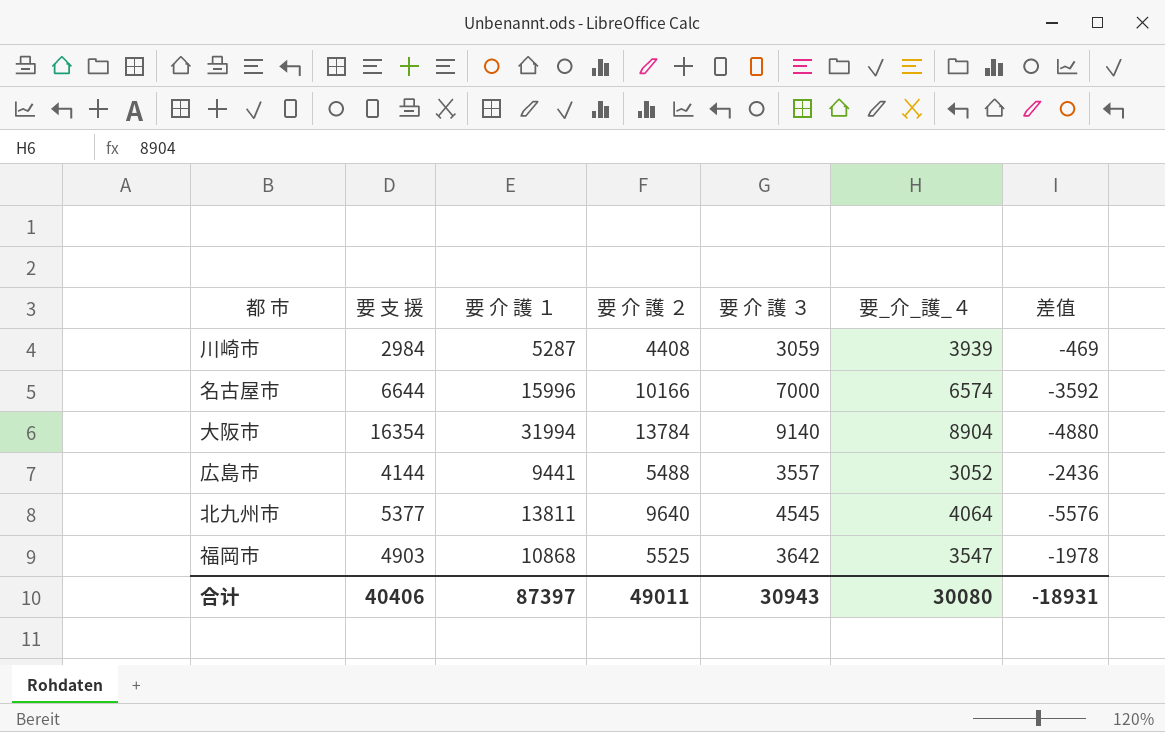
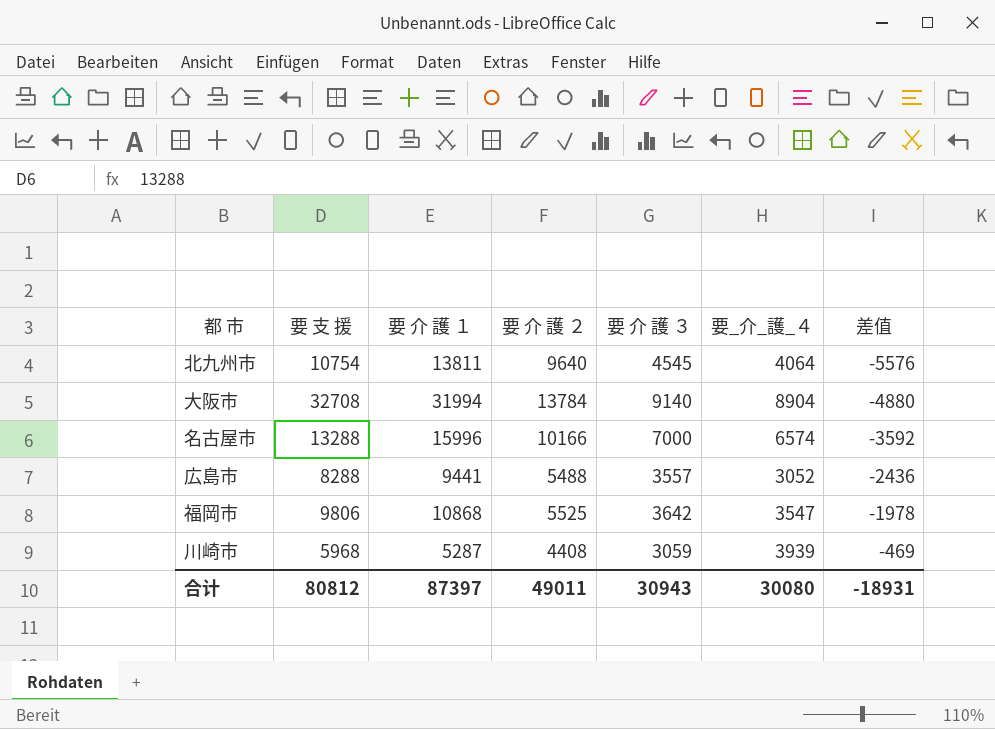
row order: none -> 差值 ascending
北九州市 | 要 支 援: 5377 -> 10754
大阪市 | 要 支 援: 16354 -> 32708
名古屋市 | 要 支 援: 6644 -> 13288
広島市 | 要 支 援: 4144 -> 8288
福岡市 | 要 支 援: 4903 -> 9806
川崎市 | 要 支 援: 2984 -> 5968
合计 | 要 支 援: 40406 -> 80812

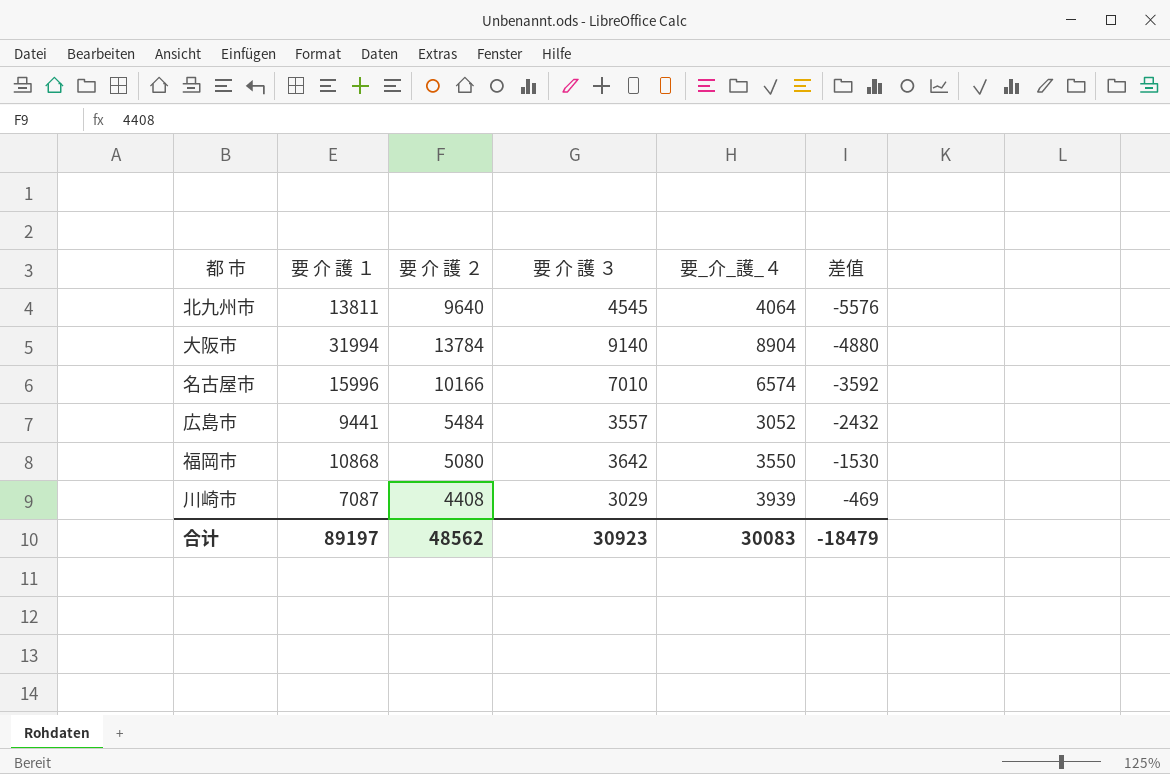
column 要 支 援 | position: 2 -> none
名古屋市 | 要 介 護 ３: 7000 -> 7010
広島市 | 要 介 護 ２: 5488 -> 5484
広島市 | 差值: -2436 -> -2432
福岡市 | 要 介 護 ２: 5525 -> 5080
福岡市 | 要_介_護_４: 3547 -> 3550
福岡市 | 差值: -1978 -> -1530
川崎市 | 要 介 護 １: 5287 -> 7087
川崎市 | 要 介 護 ３: 3059 -> 3029
合计 | 要 介 護 １: 87397 -> 89197
合计 | 要 介 護 ２: 49011 -> 48562
合计 | 要 介 護 ３: 30943 -> 30923
合计 | 要_介_護_４: 30080 -> 30083
合计 | 差值: -18931 -> -18479

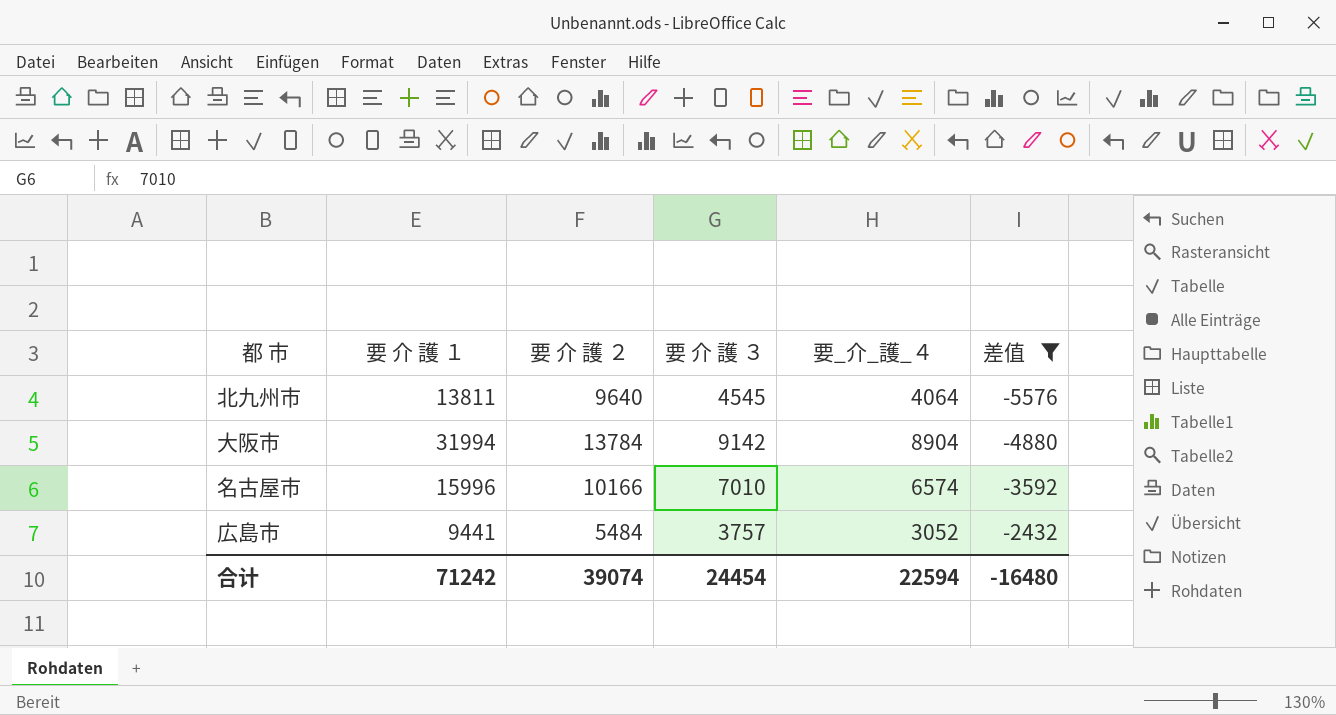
filter: none -> 差值 <= -2432
大阪市 | 要 介 護 ３: 9140 -> 9142
広島市 | 要 介 護 ３: 3557 -> 3757
合计 | 要 介 護 １: 89197 -> 71242
合计 | 要 介 護 ２: 48562 -> 39074
合计 | 要 介 護 ３: 30923 -> 24454
合计 | 要_介_護_４: 30083 -> 22594
合计 | 差值: -18479 -> -16480

